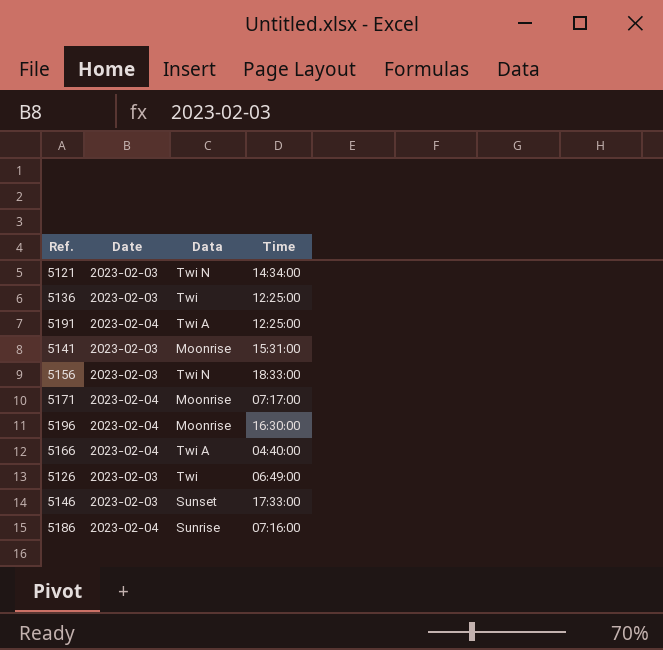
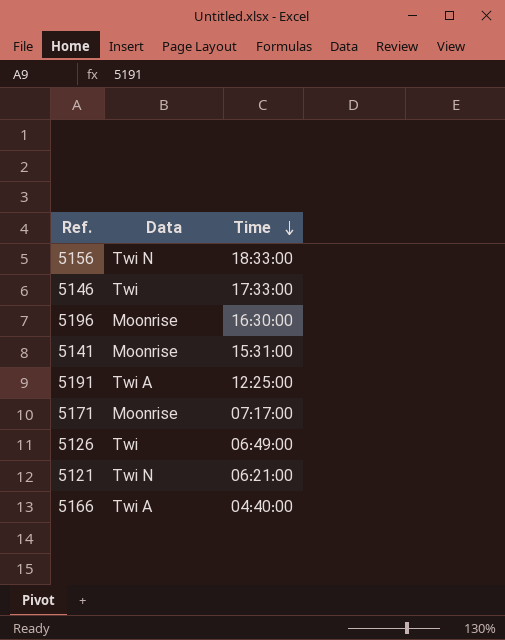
row order: none -> Time descending
column Date | position: 2 -> none
row 5136: 2023-02-03 | Twi | 12:25:00 -> none
row 5186: 2023-02-04 | Sunrise | 07:16:00 -> none
5146 | Data: Sunset -> Twi
5121 | Time: 14:34:00 -> 06:21:00

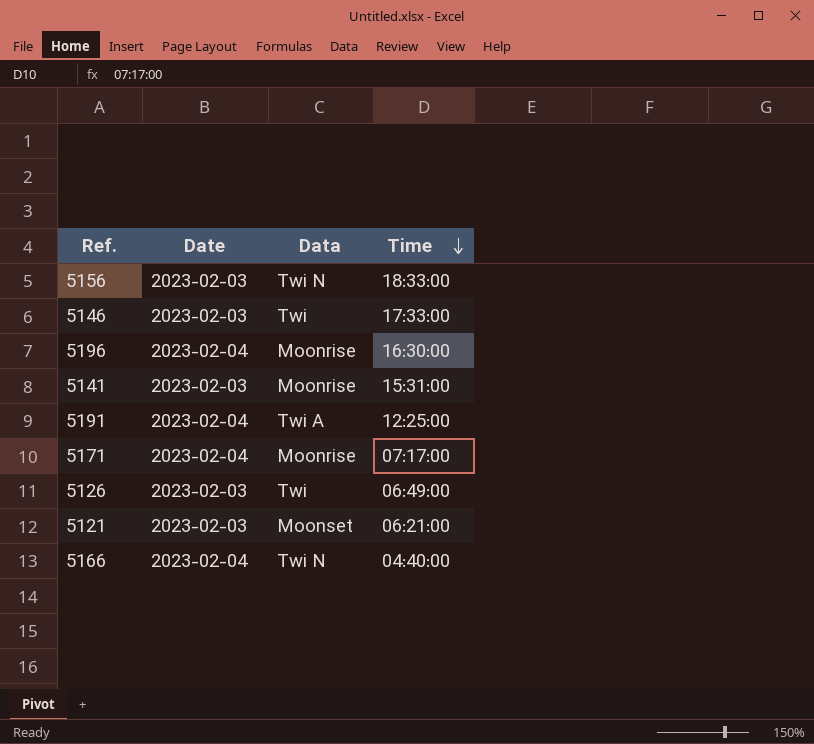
column Date | position: none -> 2
5121 | Data: Twi N -> Moonset
5166 | Data: Twi A -> Twi N

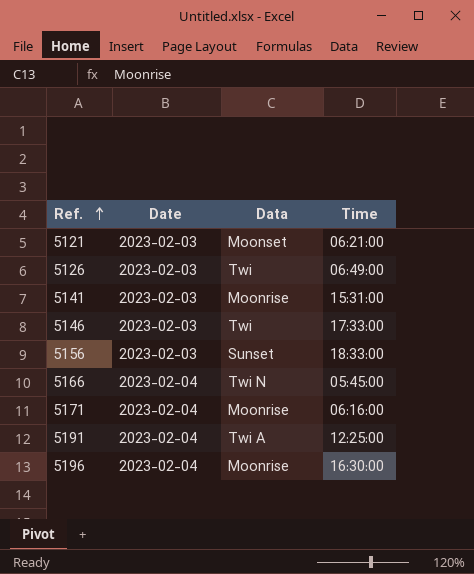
row order: Time descending -> Ref. ascending
5156 | Data: Twi N -> Sunset
5166 | Time: 04:40:00 -> 05:45:00
5171 | Time: 07:17:00 -> 06:16:00

